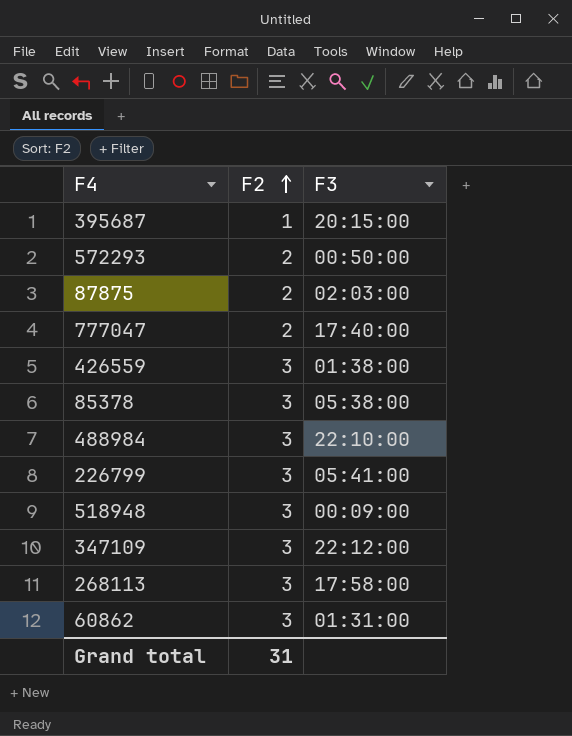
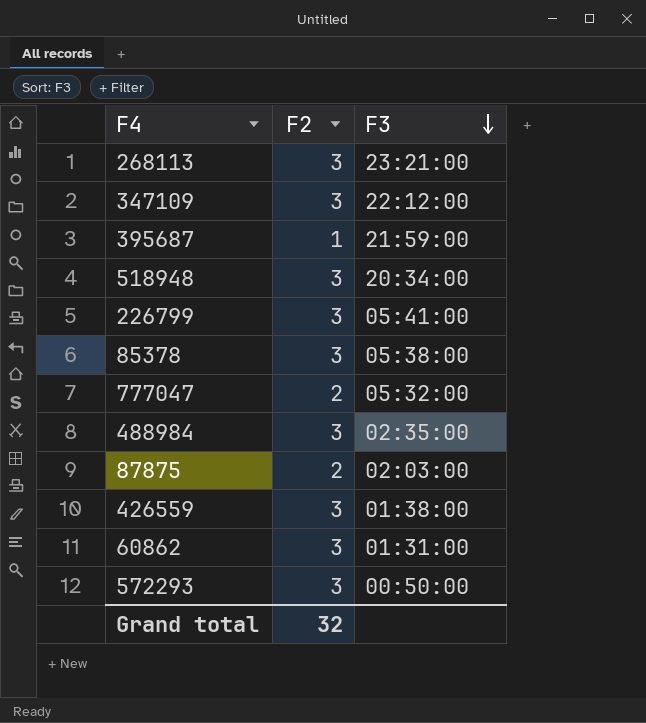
row order: F2 ascending -> F3 descending
268113 | F3: 17:58:00 -> 23:21:00
395687 | F3: 20:15:00 -> 21:59:00
518948 | F3: 00:09:00 -> 20:34:00
777047 | F3: 17:40:00 -> 05:32:00
488984 | F3: 22:10:00 -> 02:35:00
572293 | F2: 2 -> 3
Grand total | F2: 31 -> 32

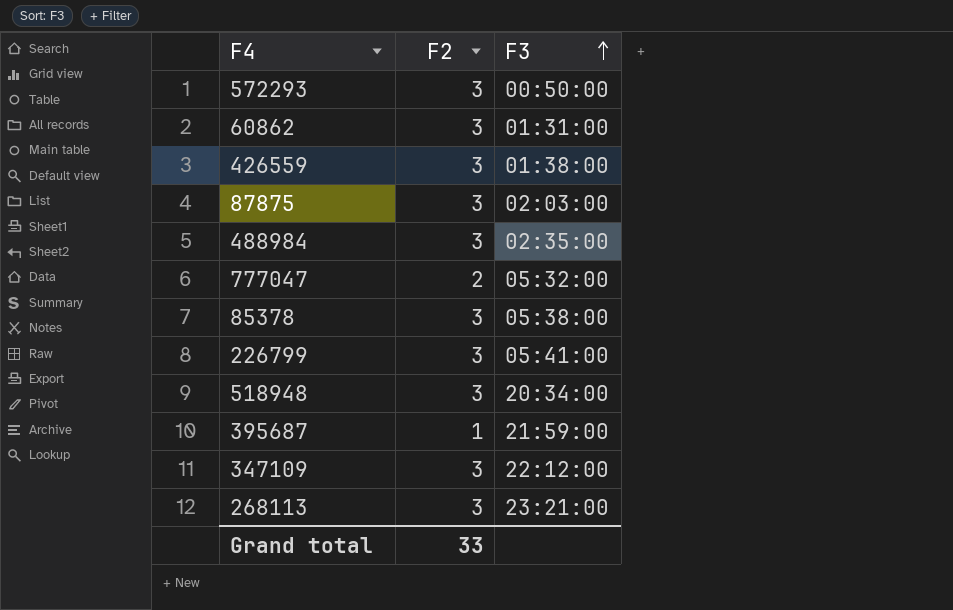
row order: F3 descending -> F3 ascending
87875 | F2: 2 -> 3
Grand total | F2: 32 -> 33

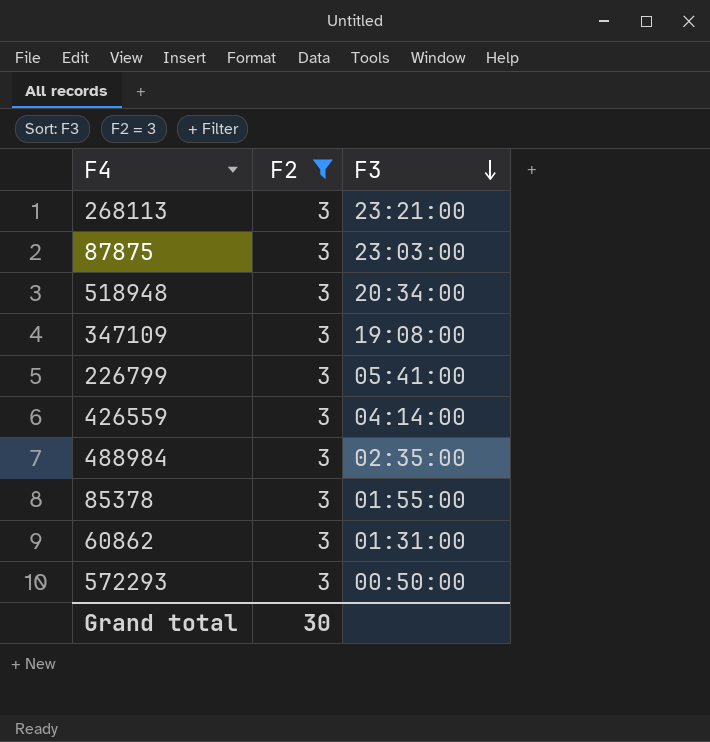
filter: none -> F2 = 3
row order: F3 ascending -> F3 descending
87875 | F3: 02:03:00 -> 23:03:00
347109 | F3: 22:12:00 -> 19:08:00
426559 | F3: 01:38:00 -> 04:14:00
85378 | F3: 05:38:00 -> 01:55:00
Grand total | F2: 33 -> 30

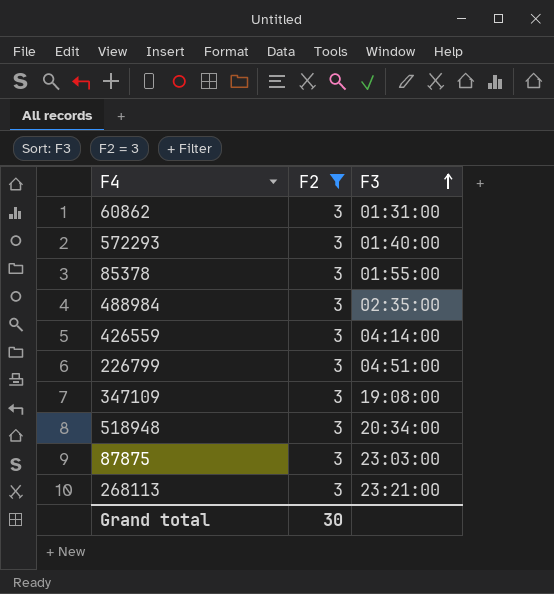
row order: F3 descending -> F3 ascending
572293 | F3: 00:50:00 -> 01:40:00
226799 | F3: 05:41:00 -> 04:51:00

